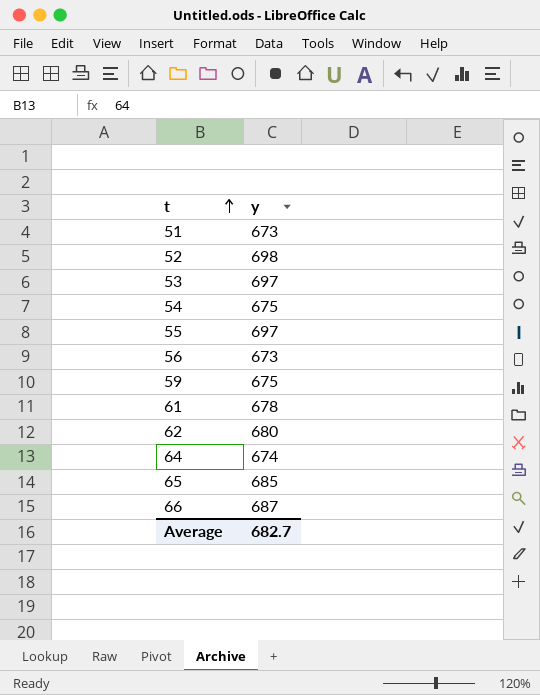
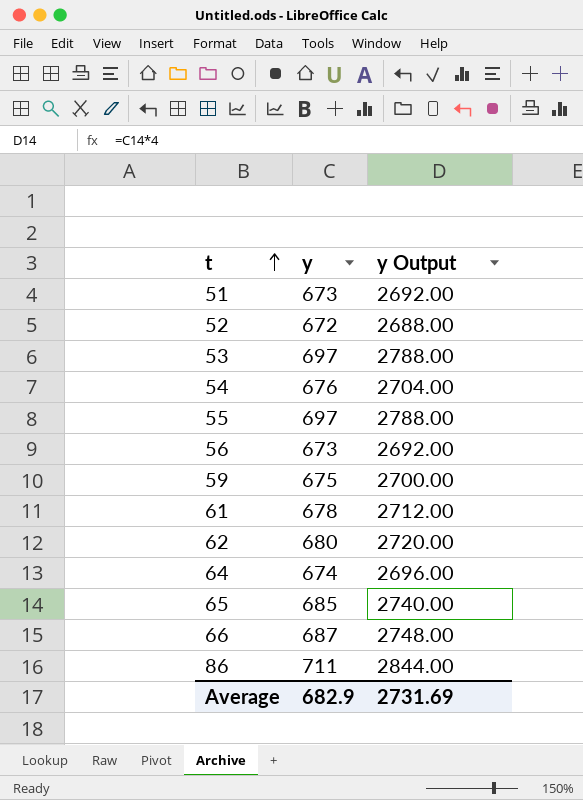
column y Output | formula: none -> [y] * 4
52 | y: 698 -> 672
54 | y: 675 -> 676
row 86: none -> 711 | 2844.00
Average | y: 682.7 -> 682.9

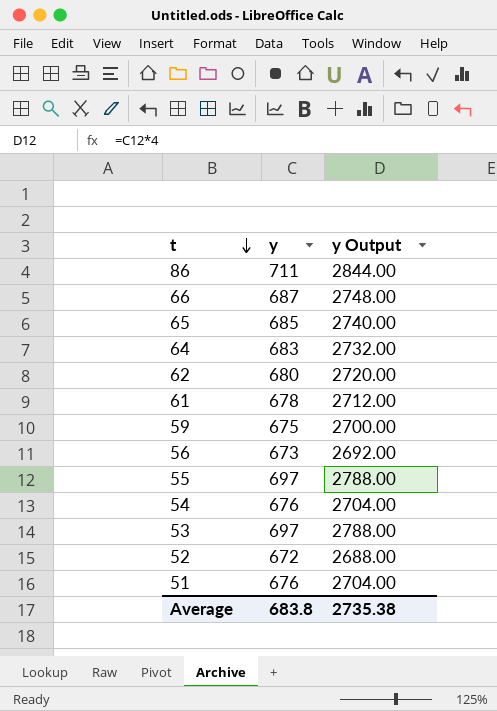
row order: t ascending -> t descending
64 | y: 674 -> 683
64 | y Output: 2696.00 -> 2732.00
51 | y: 673 -> 676
51 | y Output: 2692.00 -> 2704.00
Average | y: 682.9 -> 683.8
Average | y Output: 2731.69 -> 2735.38

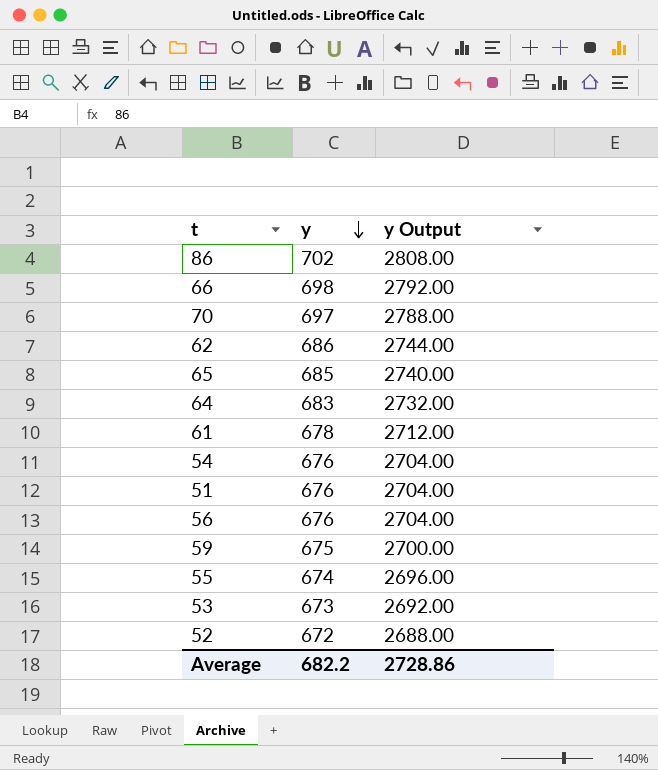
row order: t descending -> y descending
86 | y: 711 -> 702
86 | y Output: 2844.00 -> 2808.00
66 | y: 687 -> 698
66 | y Output: 2748.00 -> 2792.00
row 70: none -> 697 | 2788.00
62 | y: 680 -> 686
62 | y Output: 2720.00 -> 2744.00
56 | y: 673 -> 676
56 | y Output: 2692.00 -> 2704.00
55 | y: 697 -> 674
55 | y Output: 2788.00 -> 2696.00
53 | y: 697 -> 673
53 | y Output: 2788.00 -> 2692.00
Average | y: 683.8 -> 682.2
Average | y Output: 2735.38 -> 2728.86

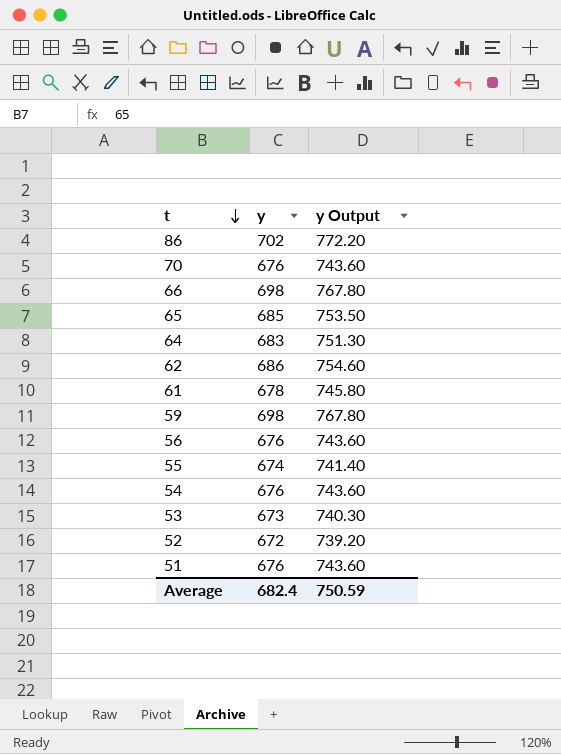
row order: y descending -> t descending
column y Output | formula: [y] * 4 -> [y] * 1.1
70 | y: 697 -> 676
59 | y: 675 -> 698
Average | y: 682.2 -> 682.4
Average | y Output: 2728.86 -> 750.59

